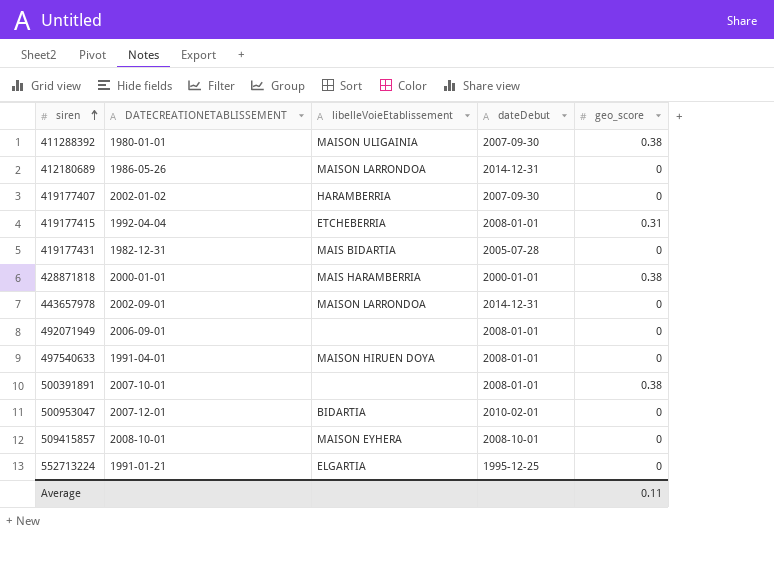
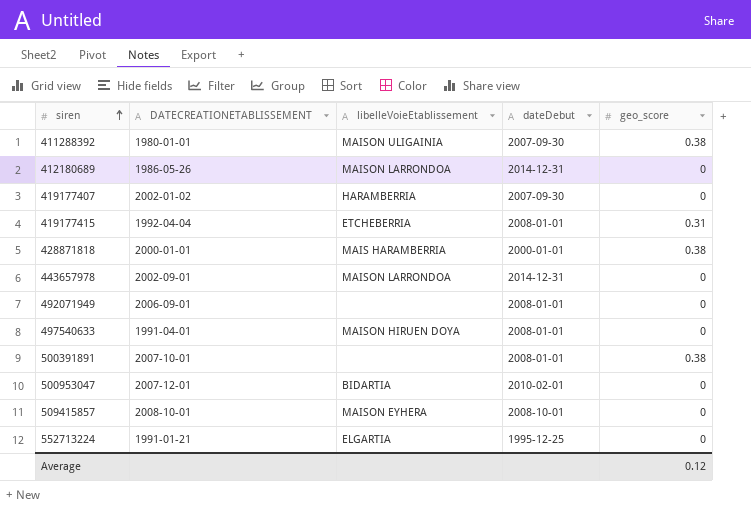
row 419177431: 1982-12-31 | MAIS BIDARTIA | 2005-07-28 | 0 -> none
Average | geo_score: 0.11 -> 0.12

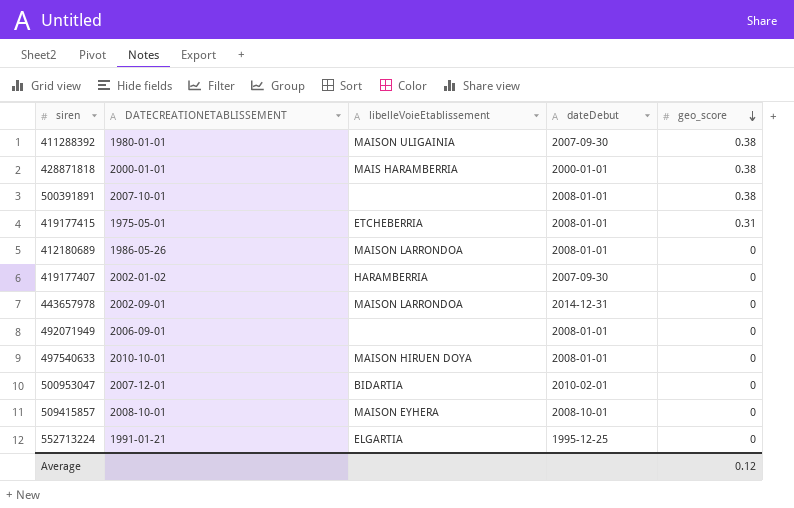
row order: siren ascending -> geo_score descending
419177415 | DATECREATIONETABLISSEMENT: 1992-04-04 -> 1975-05-01
412180689 | dateDebut: 2014-12-31 -> 2008-01-01
497540633 | DATECREATIONETABLISSEMENT: 1991-04-01 -> 2010-10-01

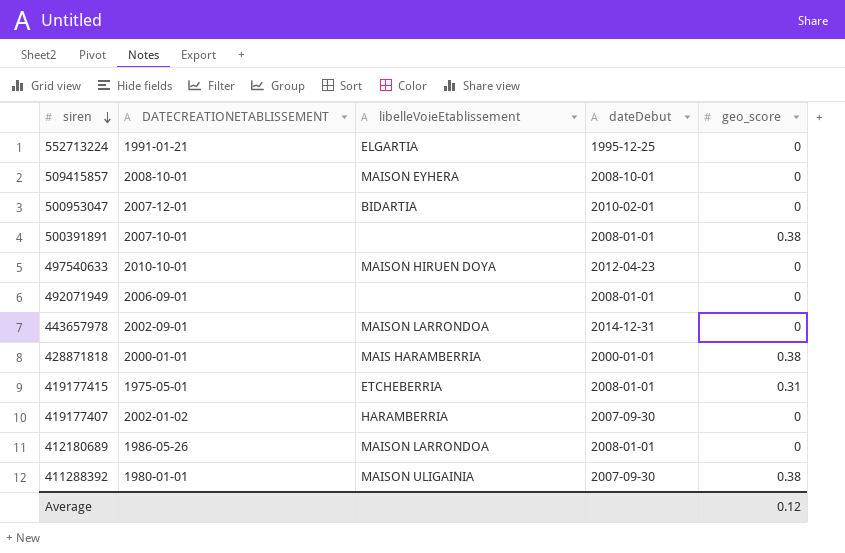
row order: geo_score descending -> siren descending
497540633 | dateDebut: 2008-01-01 -> 2012-04-23

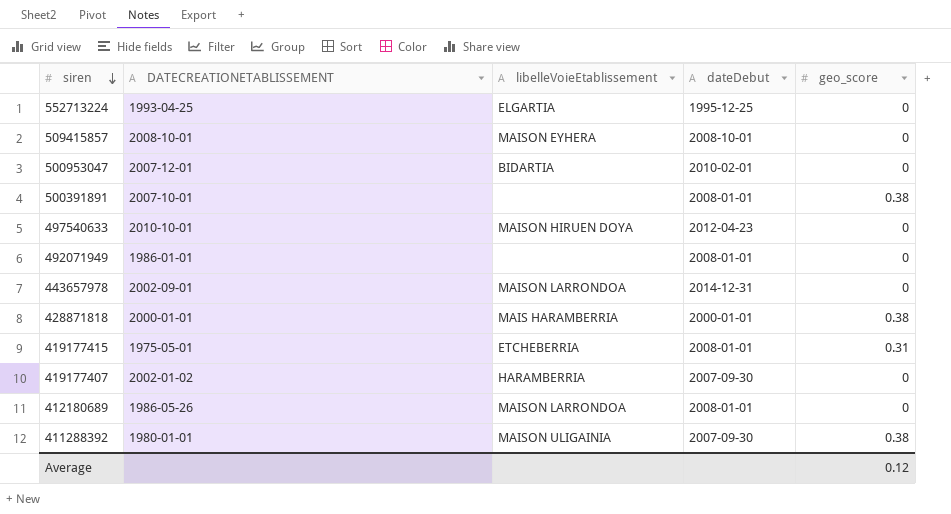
552713224 | DATECREATIONETABLISSEMENT: 1991-01-21 -> 1993-04-25
492071949 | DATECREATIONETABLISSEMENT: 2006-09-01 -> 1986-01-01

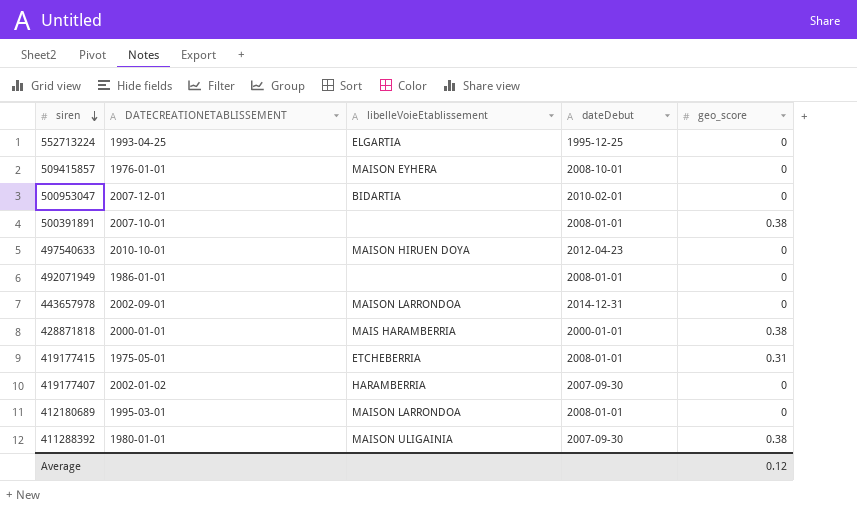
509415857 | DATECREATIONETABLISSEMENT: 2008-10-01 -> 1976-01-01
412180689 | DATECREATIONETABLISSEMENT: 1986-05-26 -> 1995-03-01

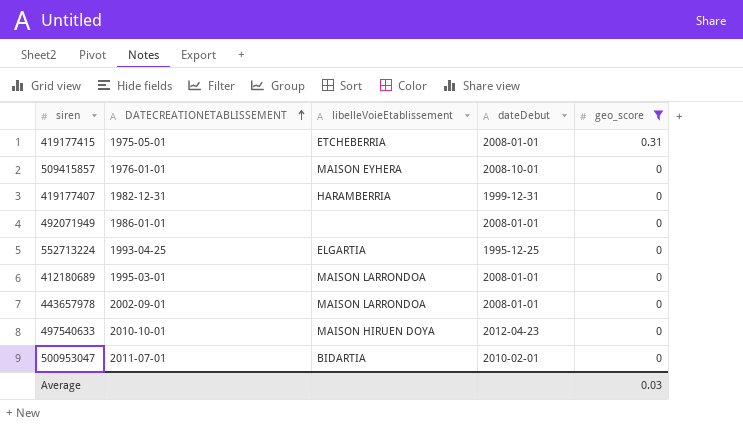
filter: none -> geo_score != 0.38
row order: siren descending -> DATECREATIONETABLISSEMENT ascending
419177407 | DATECREATIONETABLISSEMENT: 2002-01-02 -> 1982-12-31
419177407 | dateDebut: 2007-09-30 -> 1999-12-31
443657978 | dateDebut: 2014-12-31 -> 2008-01-01
500953047 | DATECREATIONETABLISSEMENT: 2007-12-01 -> 2011-07-01
Average | geo_score: 0.12 -> 0.03

